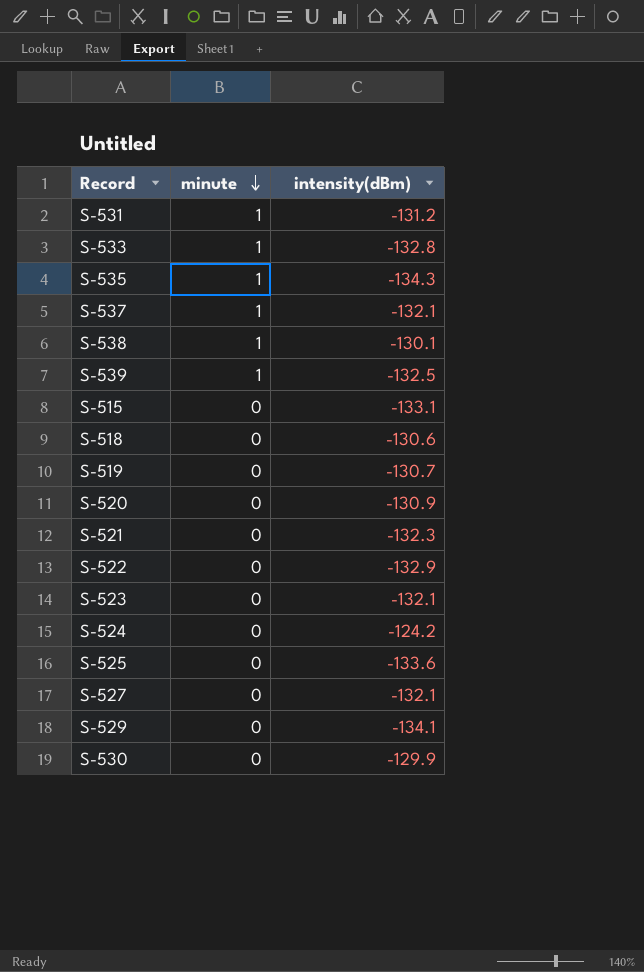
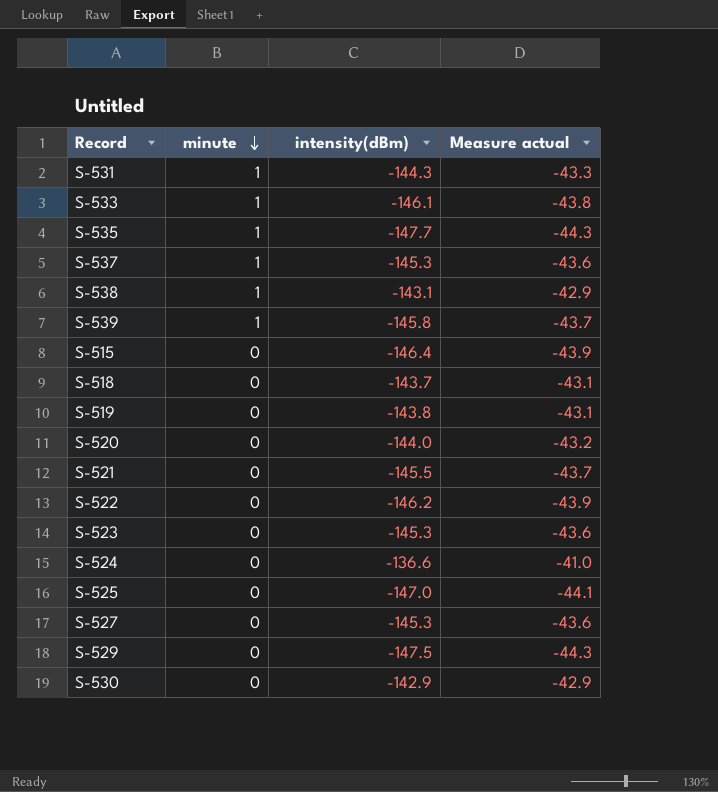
column Measure actual | formula: none -> [intensity(dBm)] * 0.3
S-531 | intensity(dBm): -131.2 -> -144.3
S-533 | intensity(dBm): -132.8 -> -146.1
S-535 | intensity(dBm): -134.3 -> -147.7
S-537 | intensity(dBm): -132.1 -> -145.3
S-538 | intensity(dBm): -130.1 -> -143.1
S-539 | intensity(dBm): -132.5 -> -145.8
S-515 | intensity(dBm): -133.1 -> -146.4
S-518 | intensity(dBm): -130.6 -> -143.7
S-519 | intensity(dBm): -130.7 -> -143.8
S-520 | intensity(dBm): -130.9 -> -144.0
S-521 | intensity(dBm): -132.3 -> -145.5
S-522 | intensity(dBm): -132.9 -> -146.2
S-523 | intensity(dBm): -132.1 -> -145.3
S-524 | intensity(dBm): -124.2 -> -136.6
S-525 | intensity(dBm): -133.6 -> -147.0
S-527 | intensity(dBm): -132.1 -> -145.3
S-529 | intensity(dBm): -134.1 -> -147.5
S-530 | intensity(dBm): -129.9 -> -142.9

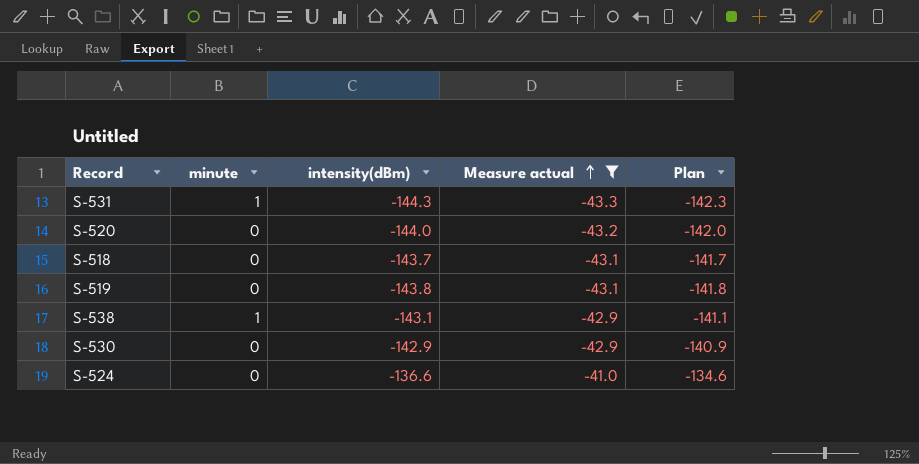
filter: none -> Measure actual >= -43.3
row order: minute descending -> Measure actual ascending
column Plan | formula: none -> [intensity(dBm)] + 2

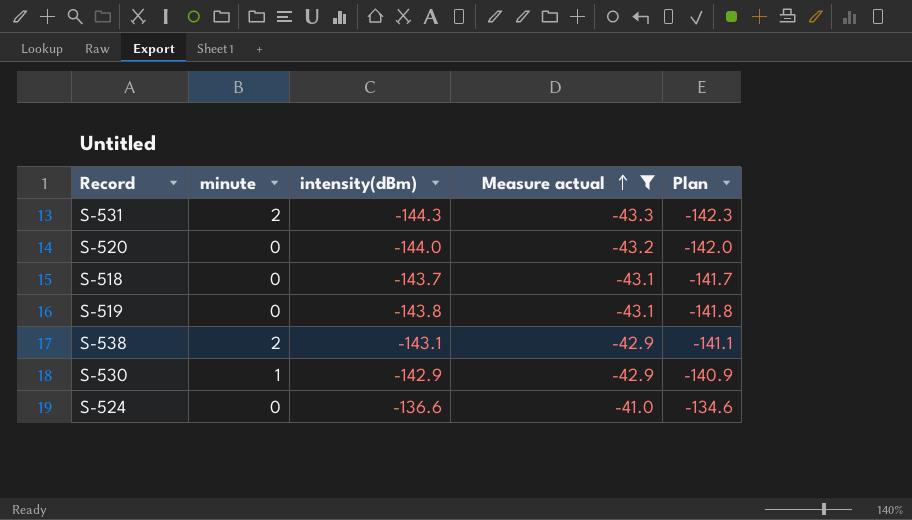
S-531 | minute: 1 -> 2
S-538 | minute: 1 -> 2
S-530 | minute: 0 -> 1

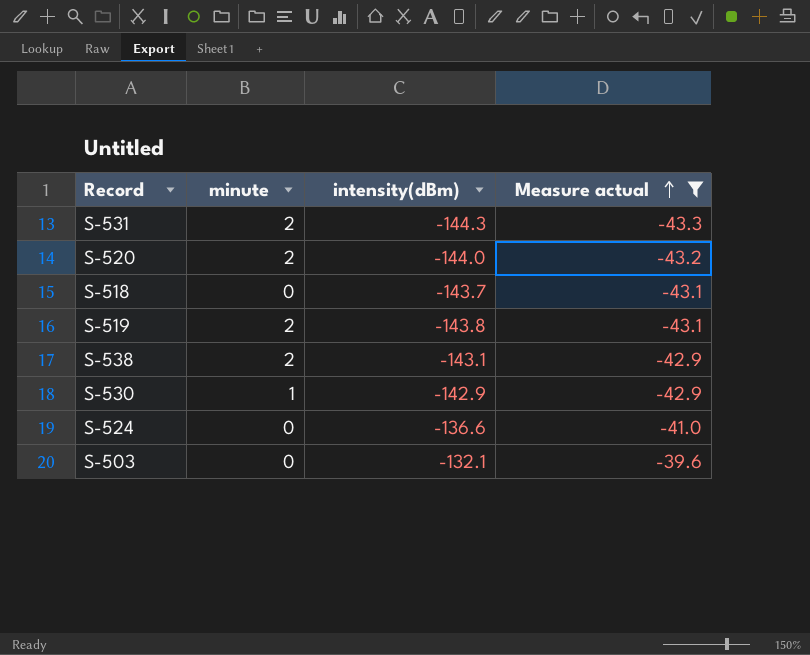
column Plan | formula: [intensity(dBm)] + 2 -> none
S-520 | minute: 0 -> 2
S-519 | minute: 0 -> 2
row S-503: none -> 0 | -132.1 | -39.6

